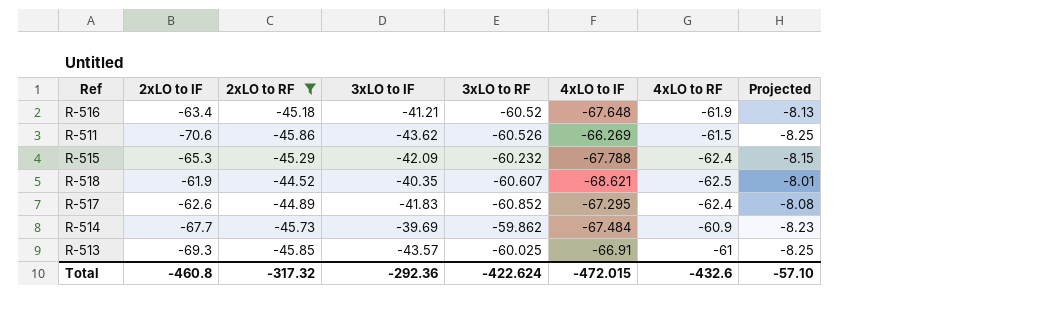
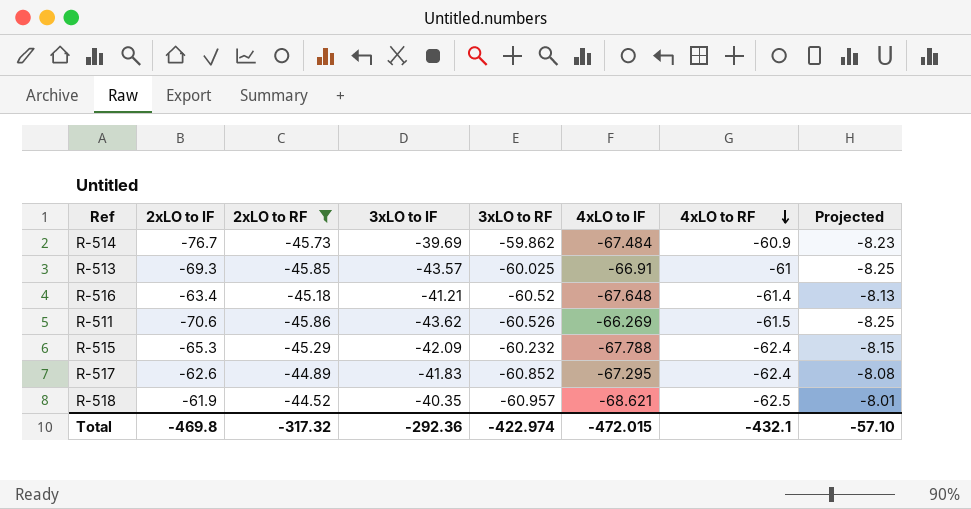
row order: none -> 4xLO to RF descending
R-514 | 2xLO to IF: -67.7 -> -76.7
R-516 | 4xLO to RF: -61.9 -> -61.4
R-518 | 3xLO to RF: -60.607 -> -60.957
Total | 2xLO to IF: -460.8 -> -469.8
Total | 3xLO to RF: -422.624 -> -422.974
Total | 4xLO to RF: -432.6 -> -432.1

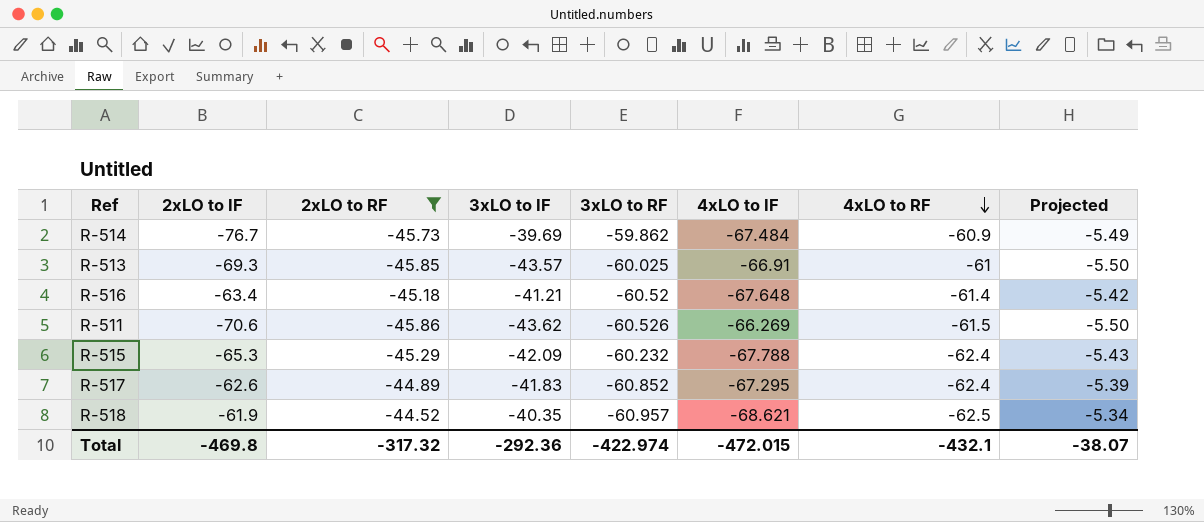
column Projected | formula: [2xLO to RF] * 0.18 -> [2xLO to RF] * 0.12
Total | Projected: -57.10 -> -38.07

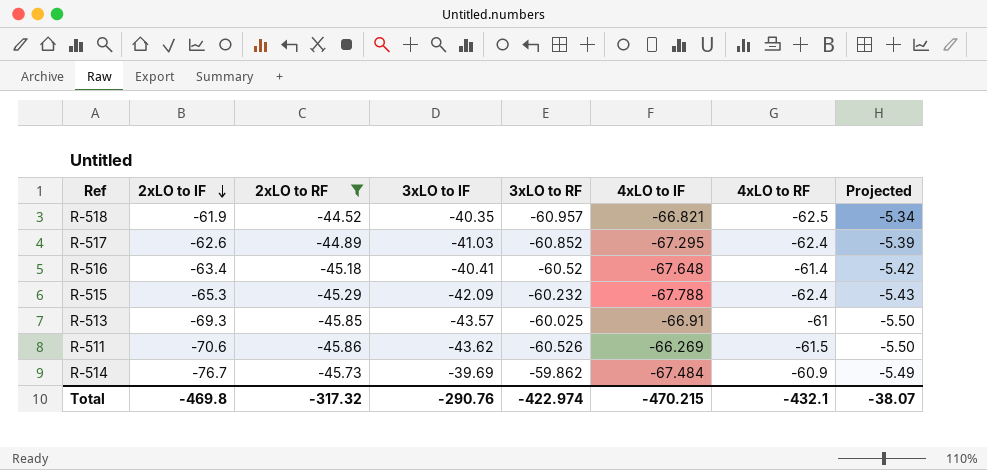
row order: 4xLO to RF descending -> 2xLO to IF descending
R-518 | 4xLO to IF: -68.621 -> -66.821
R-517 | 3xLO to IF: -41.83 -> -41.03
R-516 | 3xLO to IF: -41.21 -> -40.41
Total | 3xLO to IF: -292.36 -> -290.76
Total | 4xLO to IF: -472.015 -> -470.215

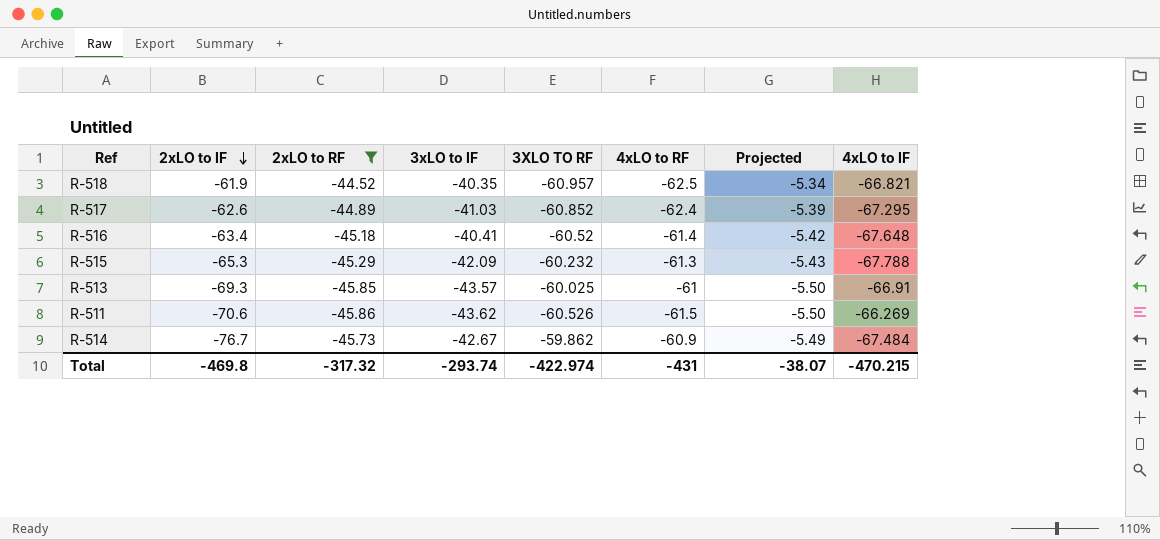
column name: 3xLO to RF -> 3XLO TO RF
column 4xLO to IF | position: 6 -> 8
R-515 | 4xLO to RF: -62.4 -> -61.3
R-514 | 3xLO to IF: -39.69 -> -42.67
Total | 3xLO to IF: -290.76 -> -293.74
Total | 4xLO to RF: -432.1 -> -431

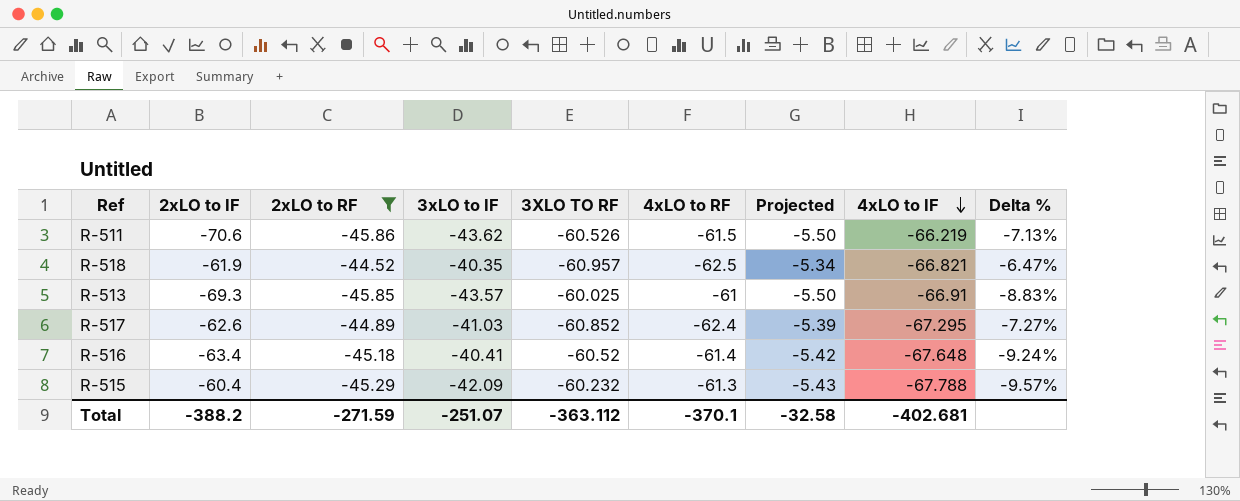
row order: 2xLO to IF descending -> 4xLO to IF descending
column Delta % | formula: none -> ([4xLO to RF] - [4xLO to IF]) / [4xLO to IF]
row R-514: -76.7 | -45.73 | -42.67 | -59.862 | -60.9 | -5.49 | -67.484 -> none
R-511 | 4xLO to IF: -66.269 -> -66.219
R-515 | 2xLO to IF: -65.3 -> -60.4
Total | 2xLO to IF: -469.8 -> -388.2
Total | 2xLO to RF: -317.32 -> -271.59
Total | 3xLO to IF: -293.74 -> -251.07
Total | 3XLO TO RF: -422.974 -> -363.112
Total | 4xLO to RF: -431 -> -370.1
Total | Projected: -38.07 -> -32.58
Total | 4xLO to IF: -470.215 -> -402.681

